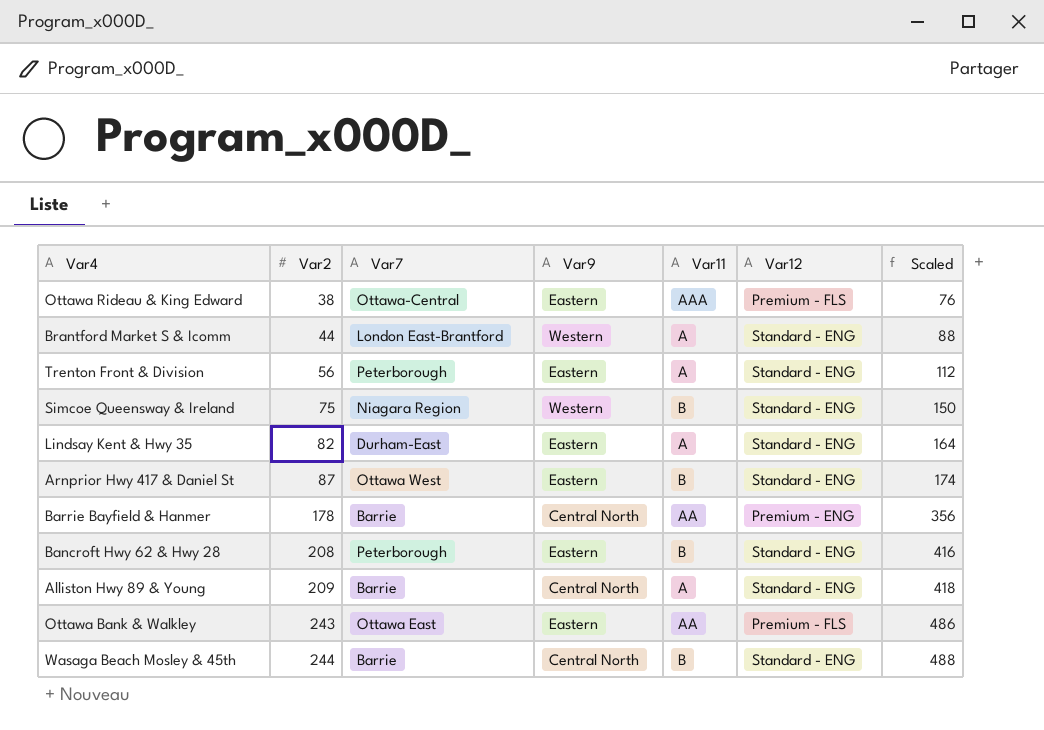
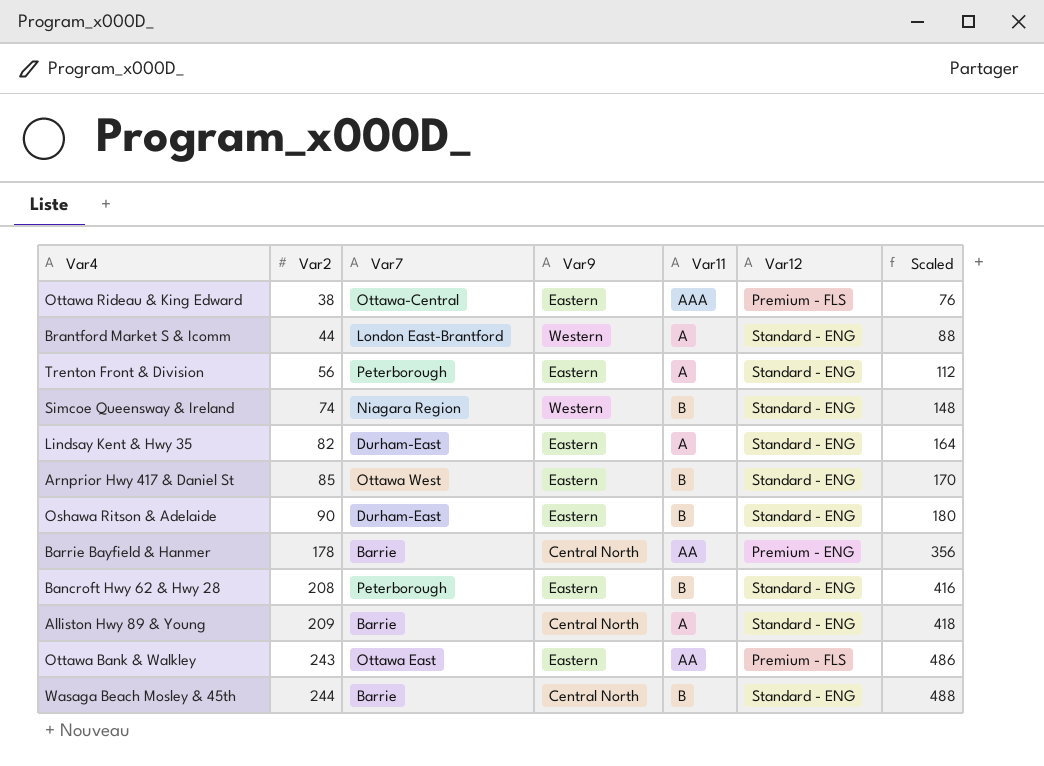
Simcoe Queensway & Ireland | Var2: 75 -> 74
Simcoe Queensway & Ireland | Scaled: 150 -> 148
Arnprior Hwy 417 & Daniel St | Var2: 87 -> 85
Arnprior Hwy 417 & Daniel St | Scaled: 174 -> 170
row Oshawa Ritson & Adelaide: none -> 90 | Durham-East | Eastern | B | Standard - ENG | 180

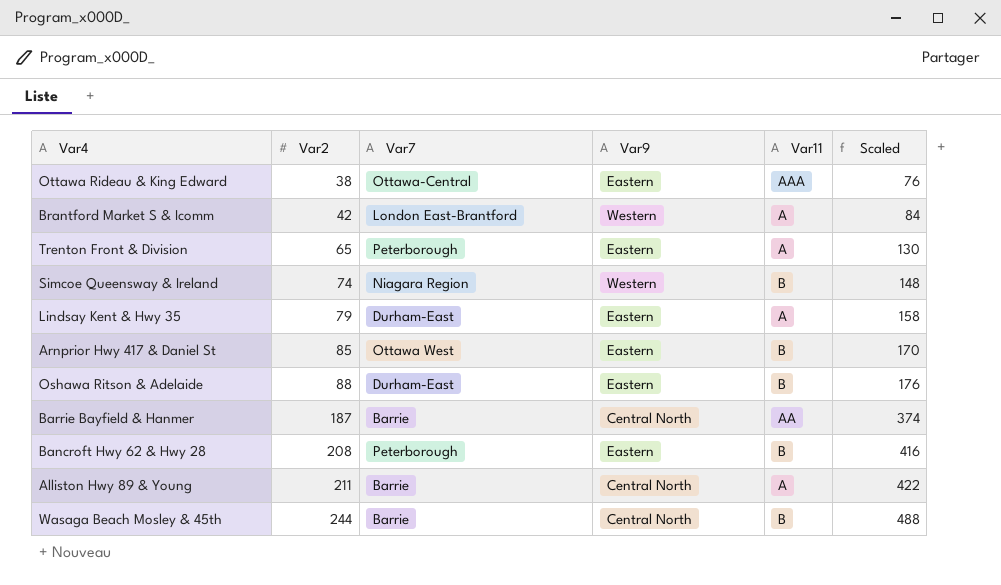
column Var12 | position: 6 -> none
row Ottawa Bank & Walkley: 243 | Ottawa East | Eastern | AA | Premium - FLS | 486 -> none
Brantford Market S & Icomm | Var2: 44 -> 42
Brantford Market S & Icomm | Scaled: 88 -> 84
Trenton Front & Division | Var2: 56 -> 65
Trenton Front & Division | Scaled: 112 -> 130
Lindsay Kent & Hwy 35 | Var2: 82 -> 79
Lindsay Kent & Hwy 35 | Scaled: 164 -> 158
Oshawa Ritson & Adelaide | Var2: 90 -> 88
Oshawa Ritson & Adelaide | Scaled: 180 -> 176
Barrie Bayfield & Hanmer | Var2: 178 -> 187
Barrie Bayfield & Hanmer | Scaled: 356 -> 374
Alliston Hwy 89 & Young | Var2: 209 -> 211
Alliston Hwy 89 & Young | Scaled: 418 -> 422

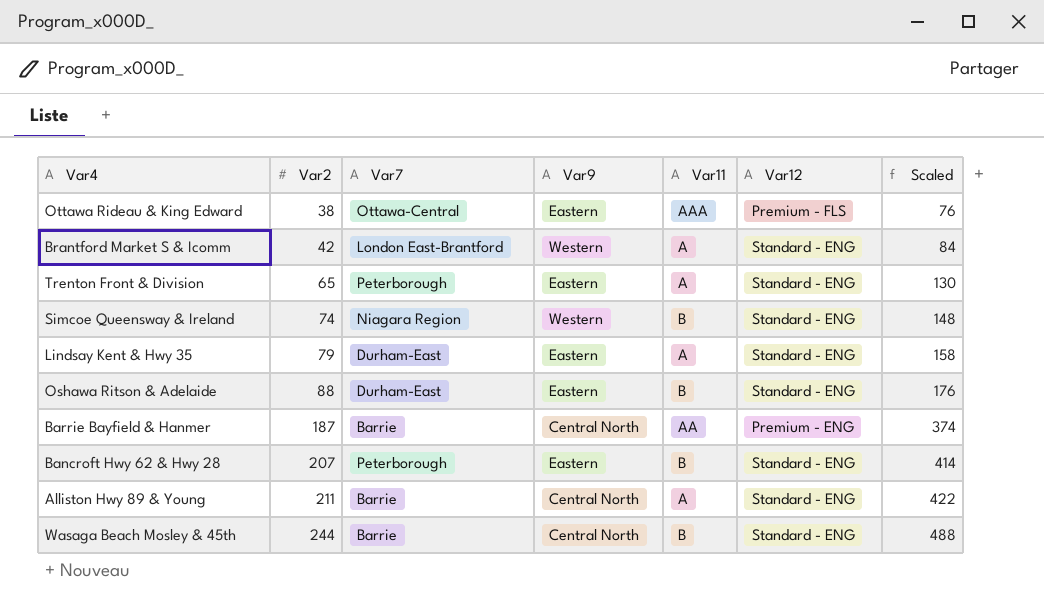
column Var12 | position: none -> 6
row Arnprior Hwy 417 & Daniel St: 85 | Ottawa West | Eastern | B | 170 -> none
Bancroft Hwy 62 & Hwy 28 | Var2: 208 -> 207
Bancroft Hwy 62 & Hwy 28 | Scaled: 416 -> 414

